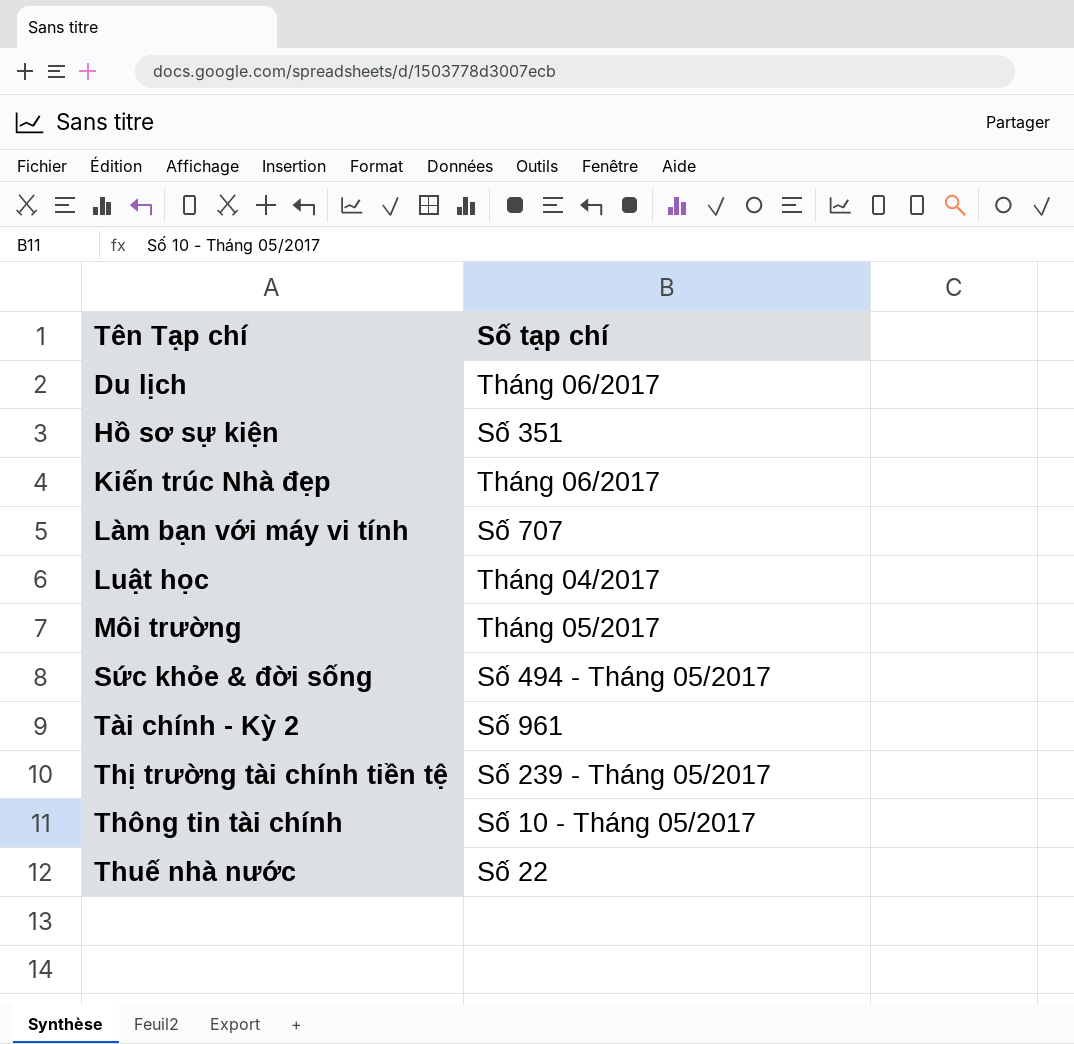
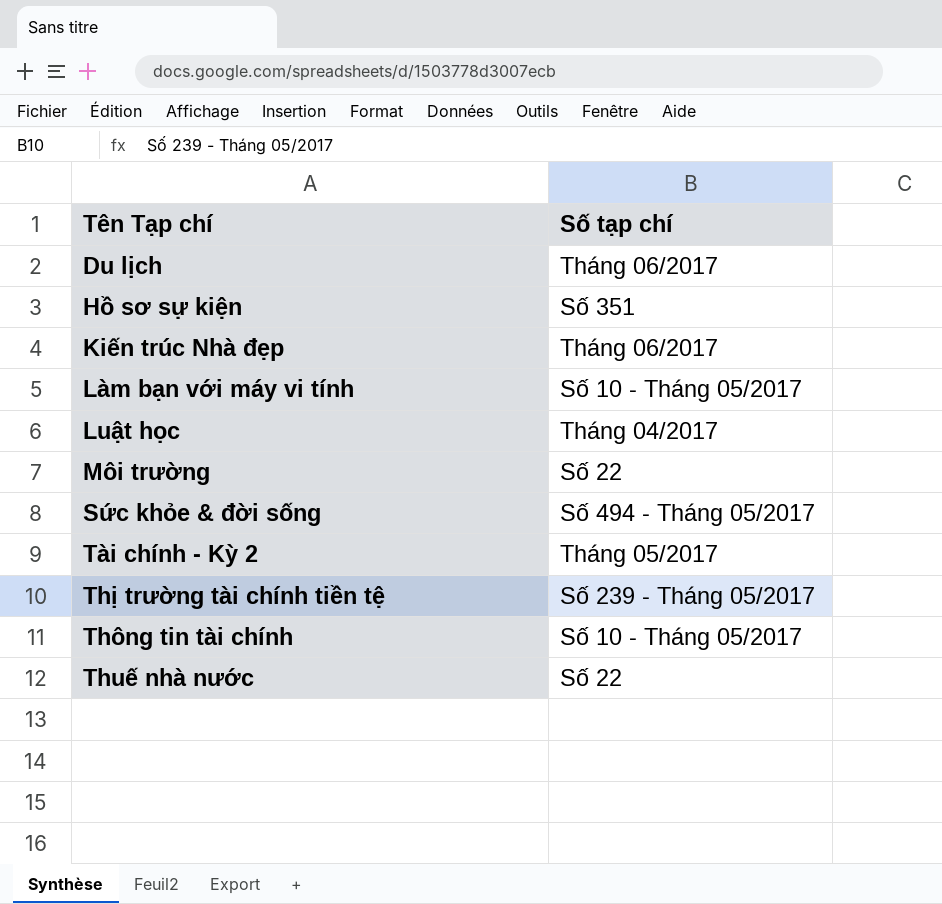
Làm bạn với máy vi tính | Số tạp chí: Số 707 -> Số 10 - Tháng 05/2017
Môi trường | Số tạp chí: Tháng 05/2017 -> Số 22
Tài chính - Kỳ 2 | Số tạp chí: Số 961 -> Tháng 05/2017

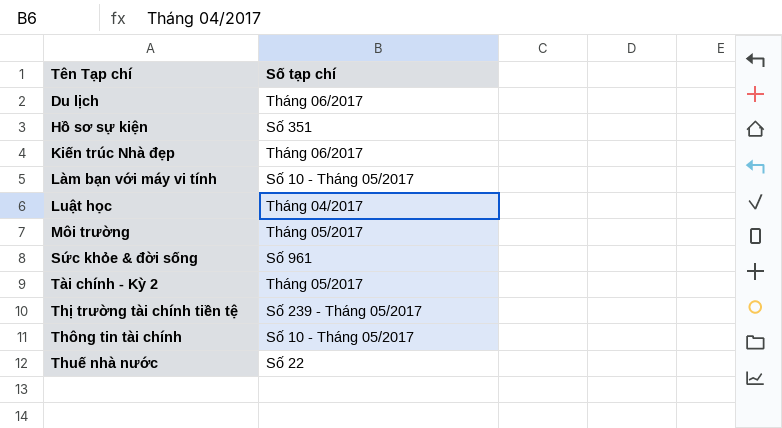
Môi trường | Số tạp chí: Số 22 -> Tháng 05/2017
Sức khỏe & đời sống | Số tạp chí: Số 494 - Tháng 05/2017 -> Số 961

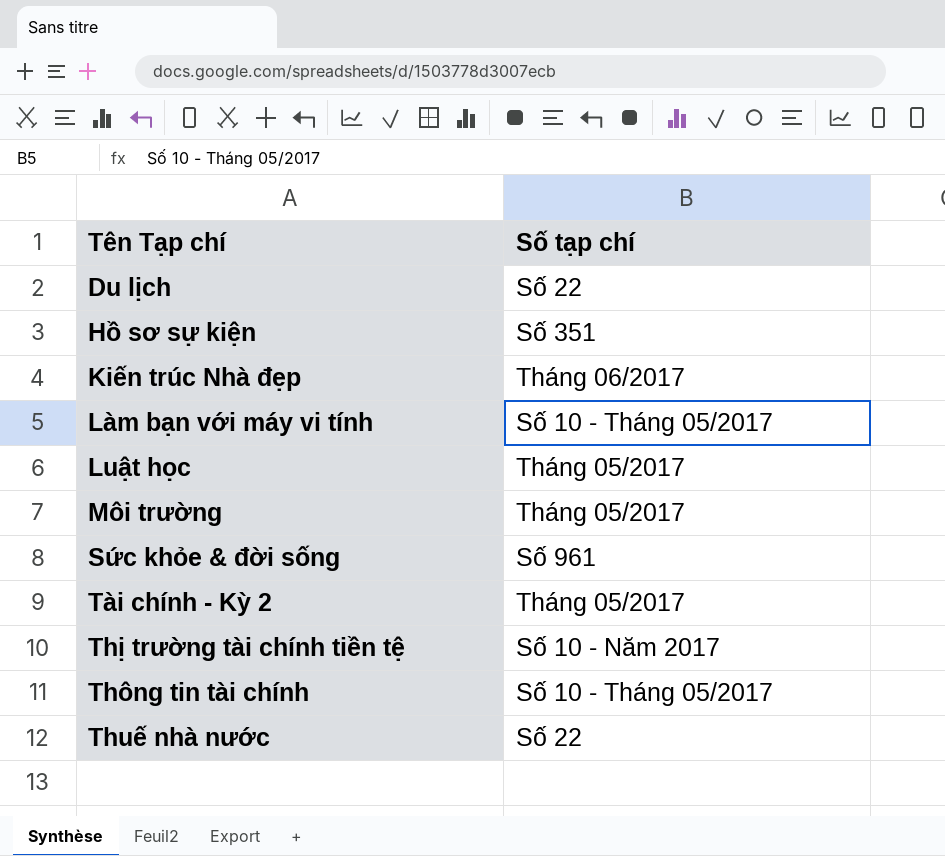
Du lịch | Số tạp chí: Tháng 06/2017 -> Số 22
Luật học | Số tạp chí: Tháng 04/2017 -> Tháng 05/2017
Thị trường tài chính tiền tệ | Số tạp chí: Số 239 - Tháng 05/2017 -> Số 10 - Năm 2017

